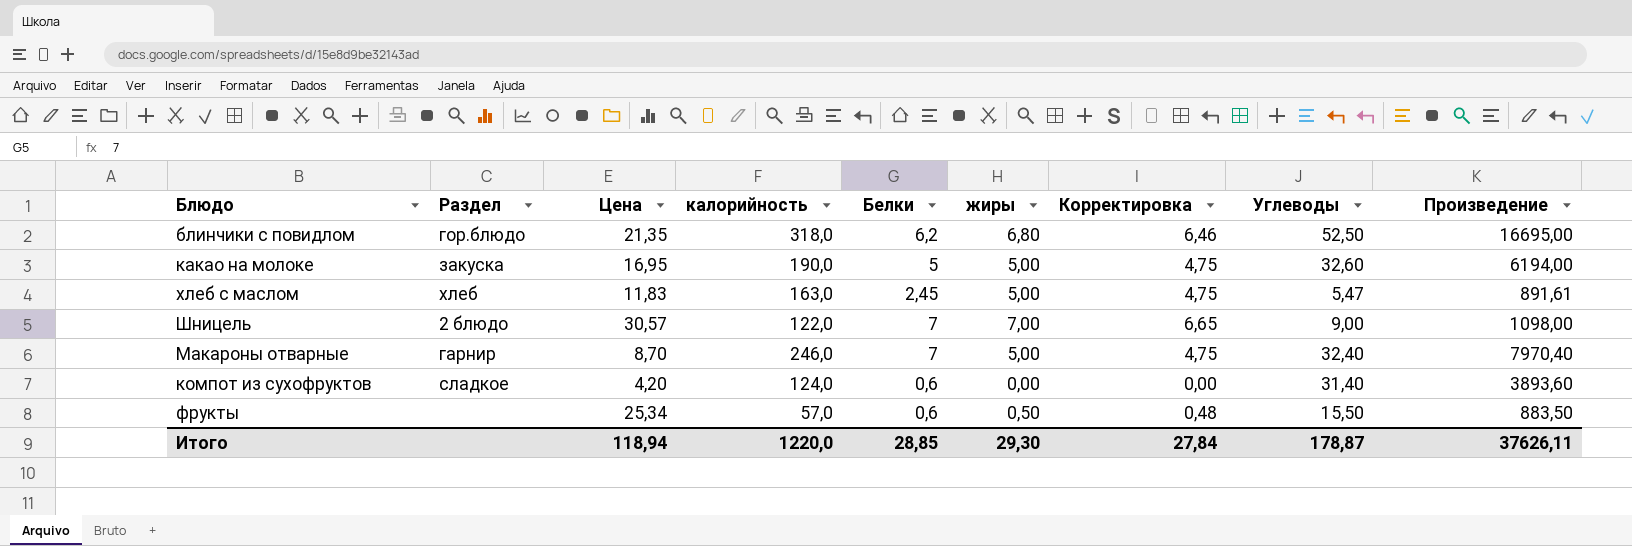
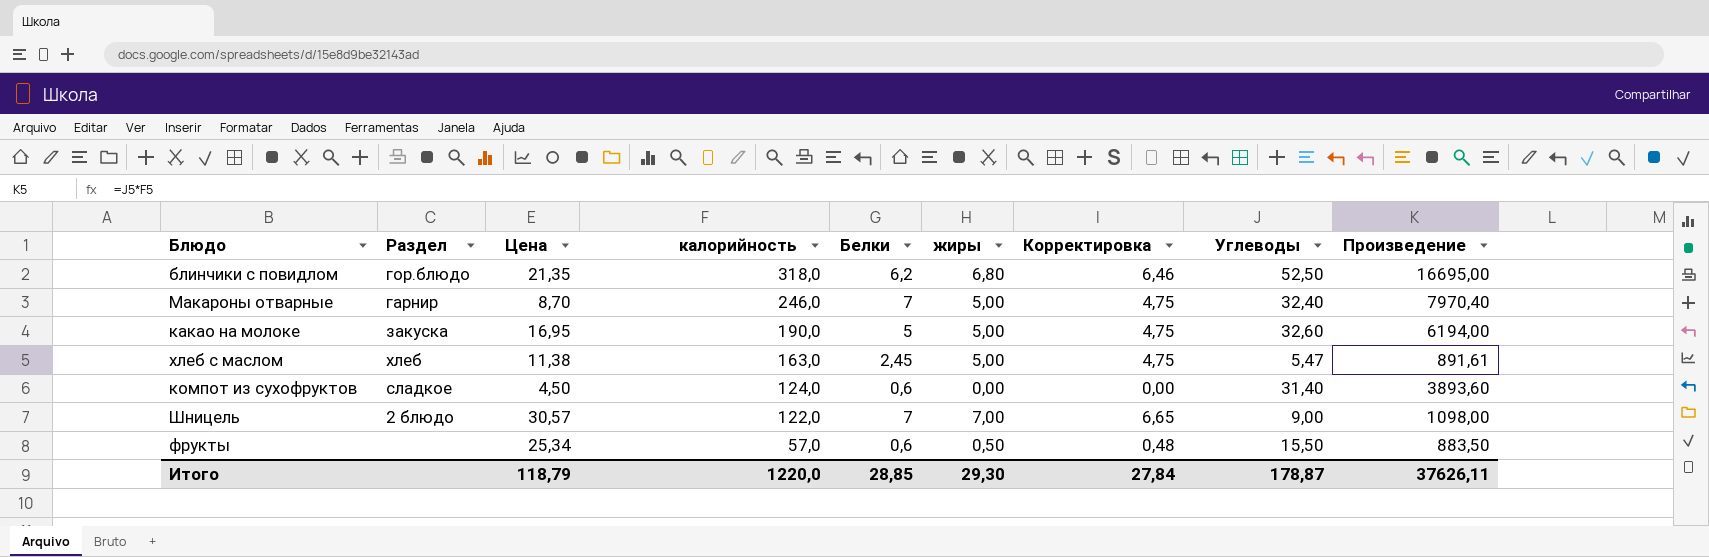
row order: none -> калорийность descending
хлеб с маслом | Цена: 11,83 -> 11,38
компот из сухофруктов | Цена: 4,20 -> 4,50
Итого | Цена: 118,94 -> 118,79

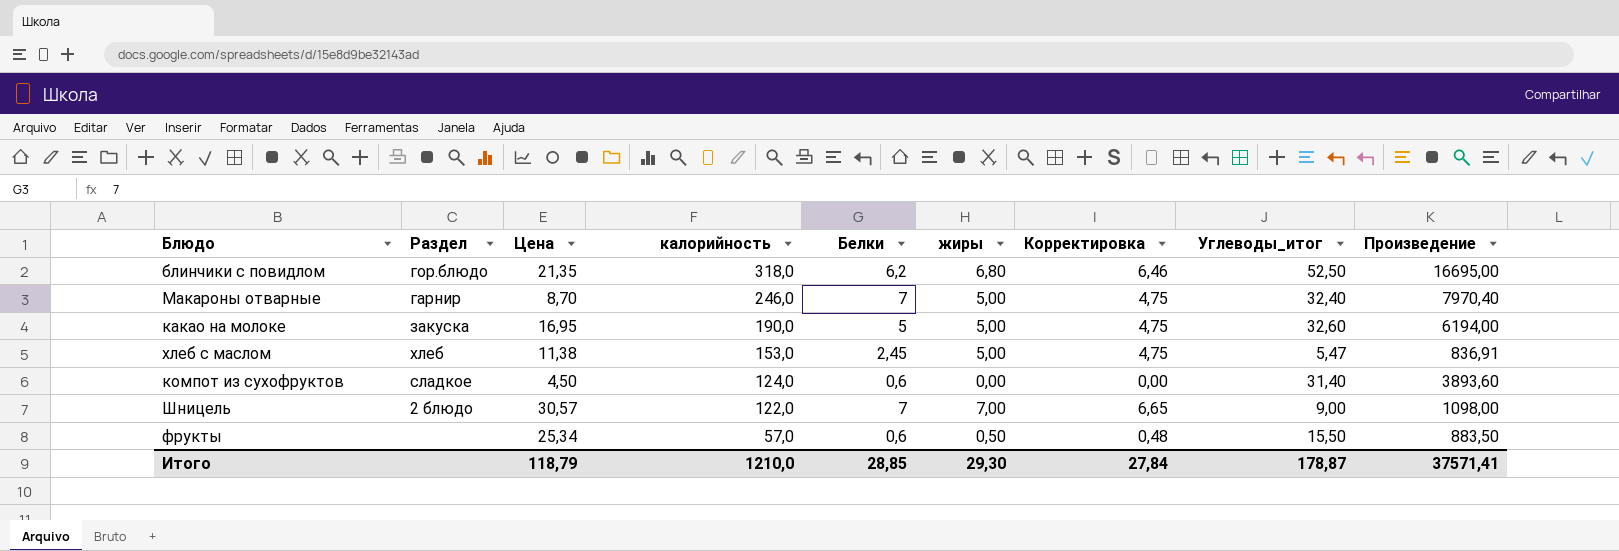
column name: Углеводы -> Углеводы_итог
хлеб с маслом | калорийность: 163,0 -> 153,0
хлеб с маслом | Произведение: 891,61 -> 836,91
Итого | калорийность: 1220,0 -> 1210,0
Итого | Произведение: 37626,11 -> 37571,41

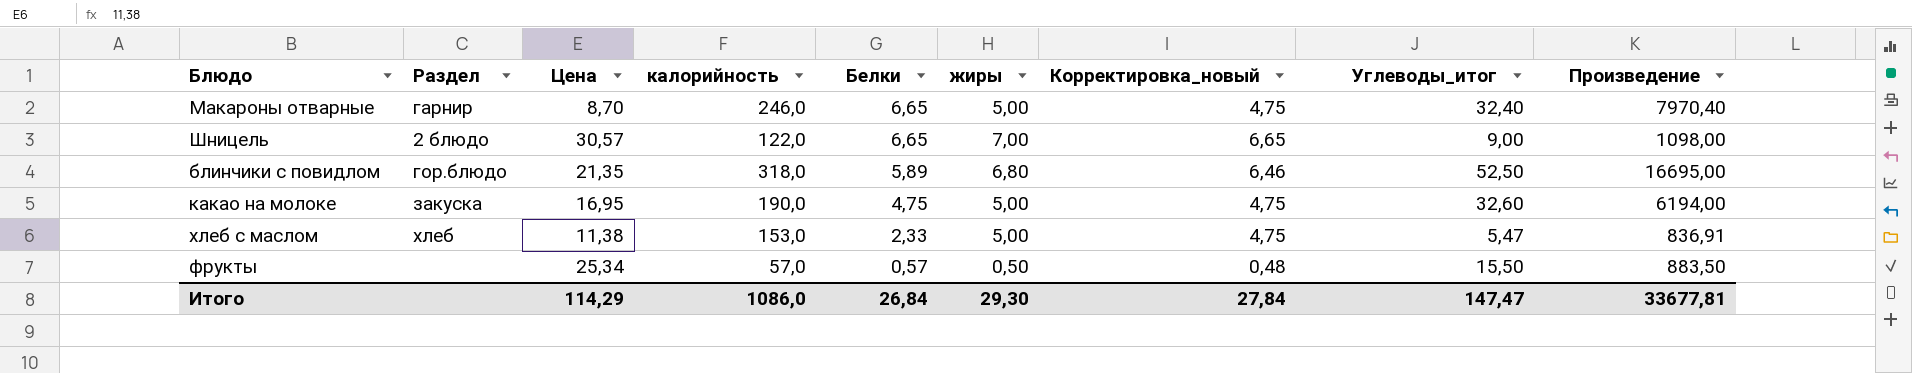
row order: калорийность descending -> Белки descending
column name: Корректировка -> Корректировка_новый
row компот из сухофруктов: сладкое | 4,50 | 124,0 | 0,6 | 0,00 | 0,00 | 31,40 | 3893,60 -> none
Макароны отварные | Белки: 7 -> 6,65
Шницель | Белки: 7 -> 6,65
блинчики с повидлом | Белки: 6,2 -> 5,89
какао на молоке | Белки: 5 -> 4,75
хлеб с маслом | Белки: 2,45 -> 2,33
фрукты | Белки: 0,6 -> 0,57
Итого | Цена: 118,79 -> 114,29
Итого | калорийность: 1210,0 -> 1086,0
Итого | Белки: 28,85 -> 26,84
Итого | Углеводы_итог: 178,87 -> 147,47
Итого | Произведение: 37571,41 -> 33677,81

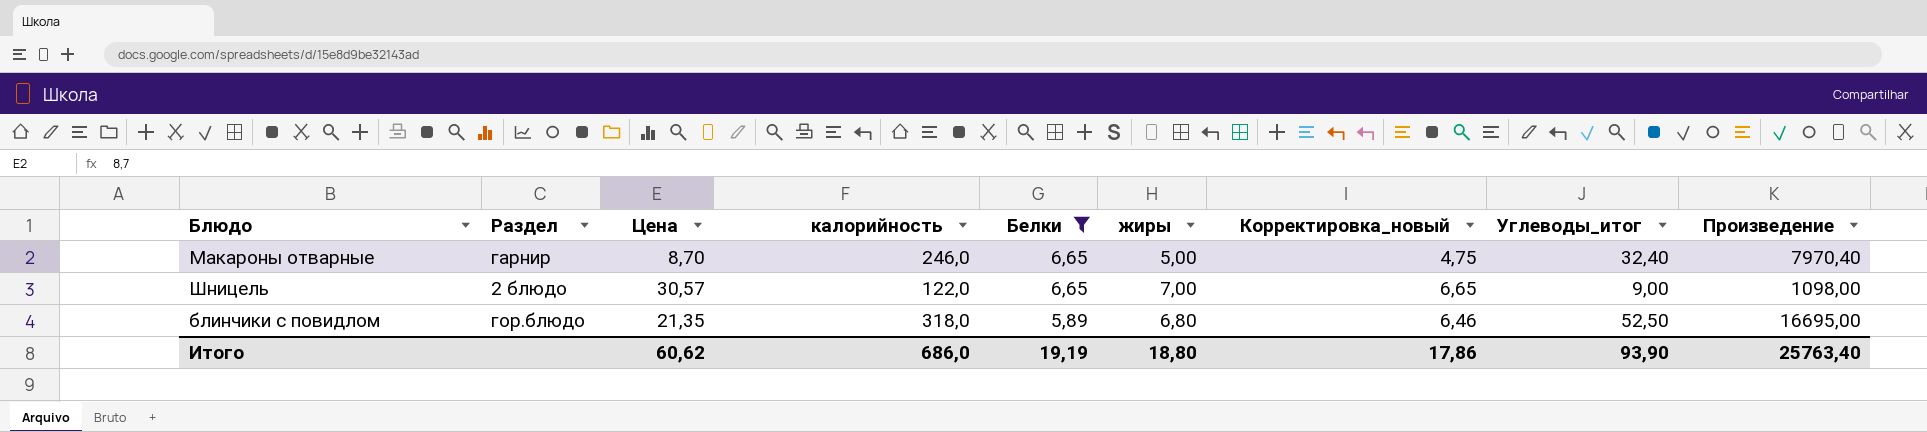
filter: none -> Белки >= 5,89
Итого | Цена: 114,29 -> 60,62
Итого | калорийность: 1086,0 -> 686,0
Итого | Белки: 26,84 -> 19,19
Итого | жиры: 29,30 -> 18,80
Итого | Корректировка_новый: 27,84 -> 17,86
Итого | Углеводы_итог: 147,47 -> 93,90
Итого | Произведение: 33677,81 -> 25763,40

